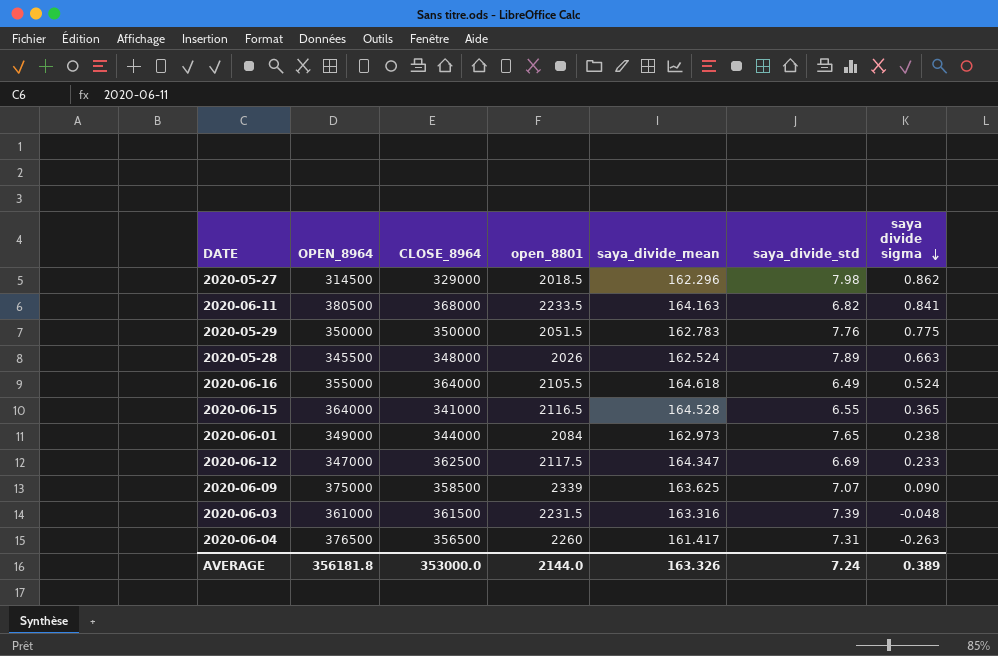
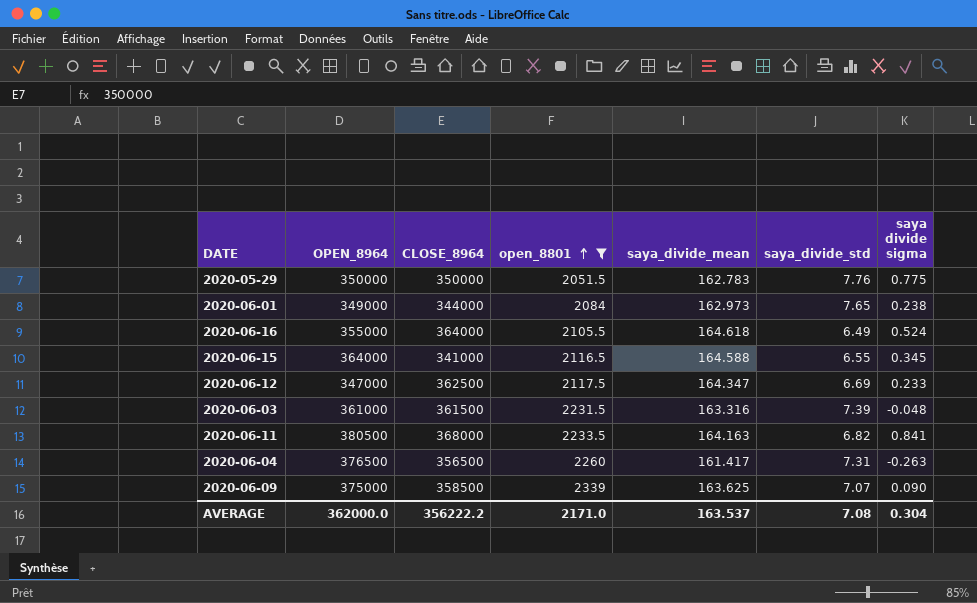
filter: none -> open_8801 >= 2051.5
row order: saya divide sigma descending -> open_8801 ascending
2020-06-15 | saya_divide_mean: 164.528 -> 164.588
2020-06-15 | saya divide sigma: 0.365 -> 0.345
AVERAGE | OPEN_8964: 356181.8 -> 362000.0
AVERAGE | CLOSE_8964: 353000.0 -> 356222.2
AVERAGE | open_8801: 2144.0 -> 2171.0
AVERAGE | saya_divide_mean: 163.326 -> 163.537
AVERAGE | saya_divide_std: 7.24 -> 7.08
AVERAGE | saya divide sigma: 0.389 -> 0.304

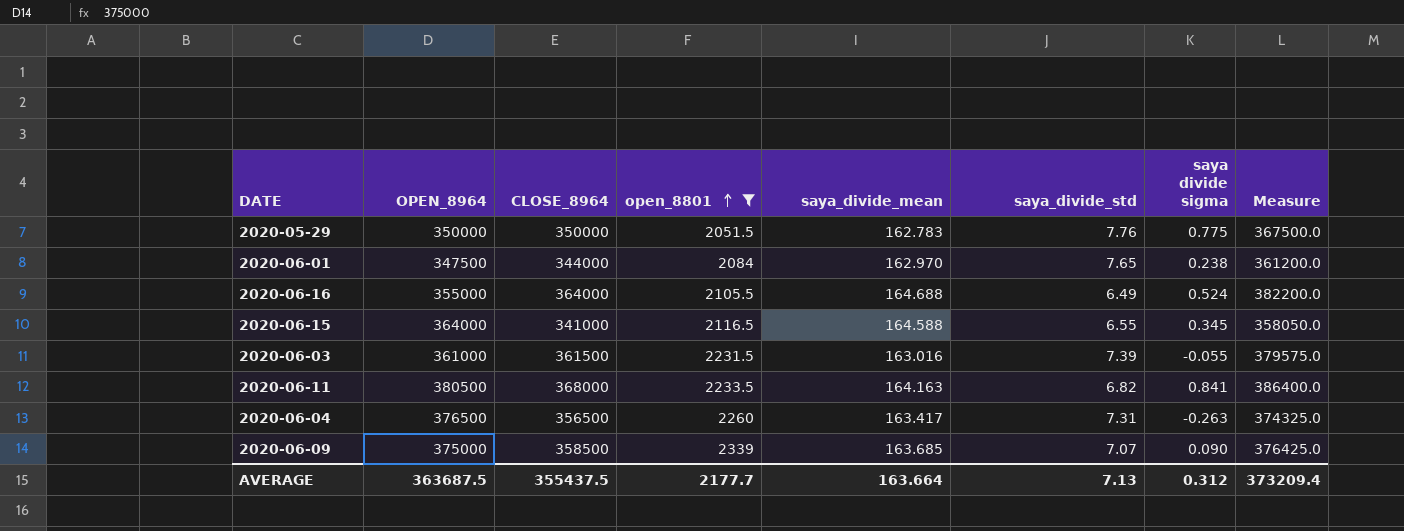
column Measure | formula: none -> [CLOSE_8964] * 1.05
row 2020-06-12: 347000 | 362500 | 2117.5 | 164.347 | 6.69 | 0.233 -> none
2020-06-01 | OPEN_8964: 349000 -> 347500
2020-06-01 | saya_divide_mean: 162.973 -> 162.970
2020-06-16 | saya_divide_mean: 164.618 -> 164.688
2020-06-03 | saya_divide_mean: 163.316 -> 163.016
2020-06-03 | saya divide sigma: -0.048 -> -0.055
2020-06-04 | saya_divide_mean: 161.417 -> 163.417
2020-06-09 | saya_divide_mean: 163.625 -> 163.685
AVERAGE | OPEN_8964: 362000.0 -> 363687.5
AVERAGE | CLOSE_8964: 356222.2 -> 355437.5
AVERAGE | open_8801: 2171.0 -> 2177.7
AVERAGE | saya_divide_mean: 163.537 -> 163.664
AVERAGE | saya_divide_std: 7.08 -> 7.13
AVERAGE | saya divide sigma: 0.304 -> 0.312

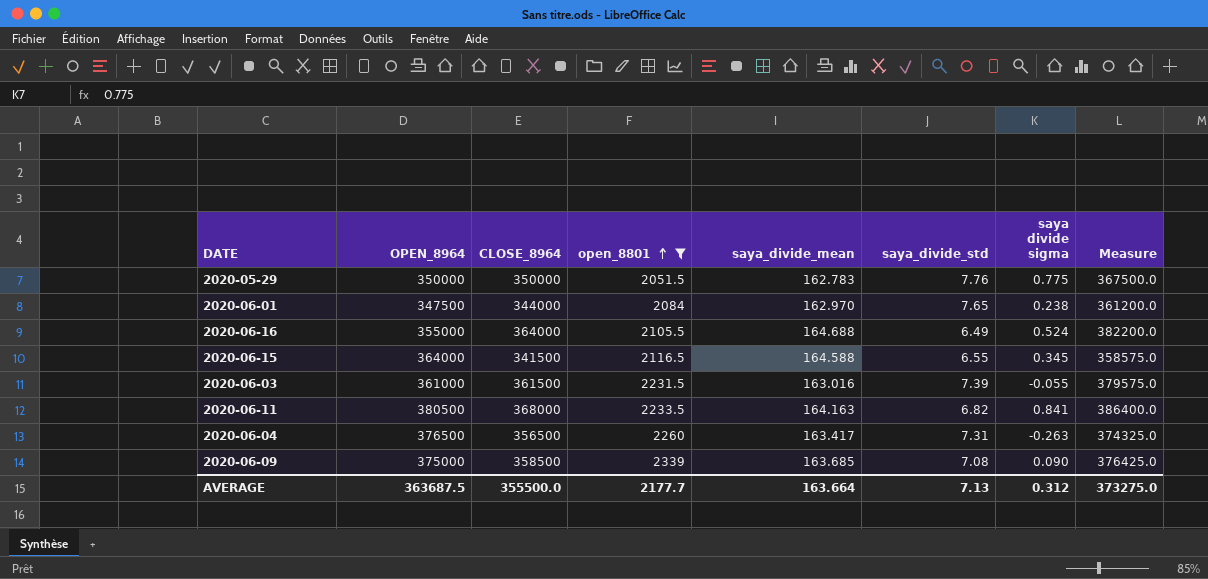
2020-06-15 | CLOSE_8964: 341000 -> 341500
2020-06-15 | Measure: 358050.0 -> 358575.0
2020-06-09 | saya_divide_std: 7.07 -> 7.08
AVERAGE | CLOSE_8964: 355437.5 -> 355500.0
AVERAGE | Measure: 373209.4 -> 373275.0

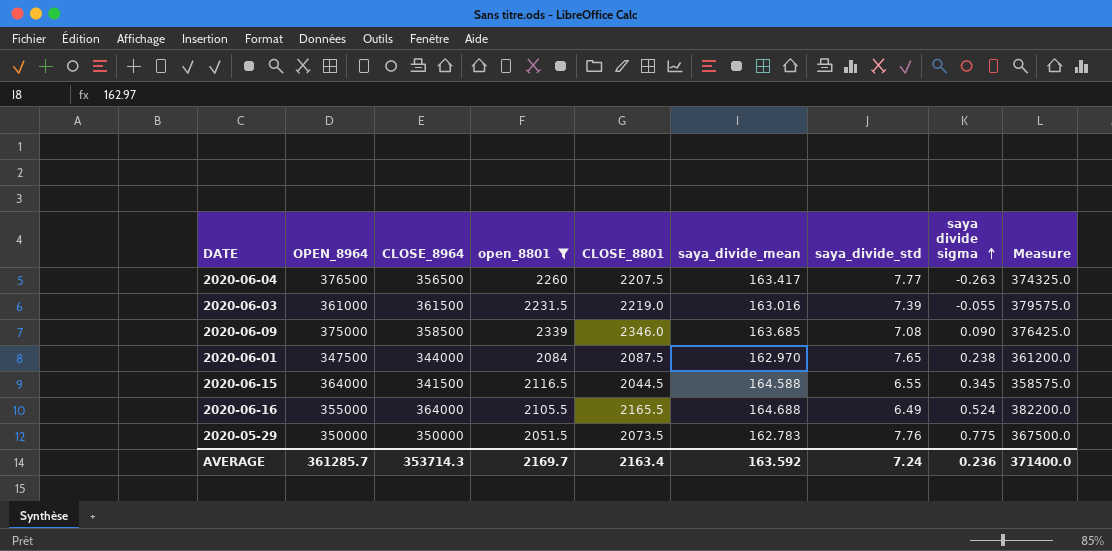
row order: open_8801 ascending -> saya divide sigma ascending
column CLOSE_8801 | position: none -> 5
row 2020-06-11: 380500 | 368000 | 2233.5 | 164.163 | 6.82 | 0.841 | 386400.0 -> none
2020-06-04 | saya_divide_std: 7.31 -> 7.77
AVERAGE | OPEN_8964: 363687.5 -> 361285.7
AVERAGE | CLOSE_8964: 355500.0 -> 353714.3
AVERAGE | open_8801: 2177.7 -> 2169.7
AVERAGE | saya_divide_mean: 163.664 -> 163.592
AVERAGE | saya_divide_std: 7.13 -> 7.24
AVERAGE | saya divide sigma: 0.312 -> 0.236
AVERAGE | Measure: 373275.0 -> 371400.0

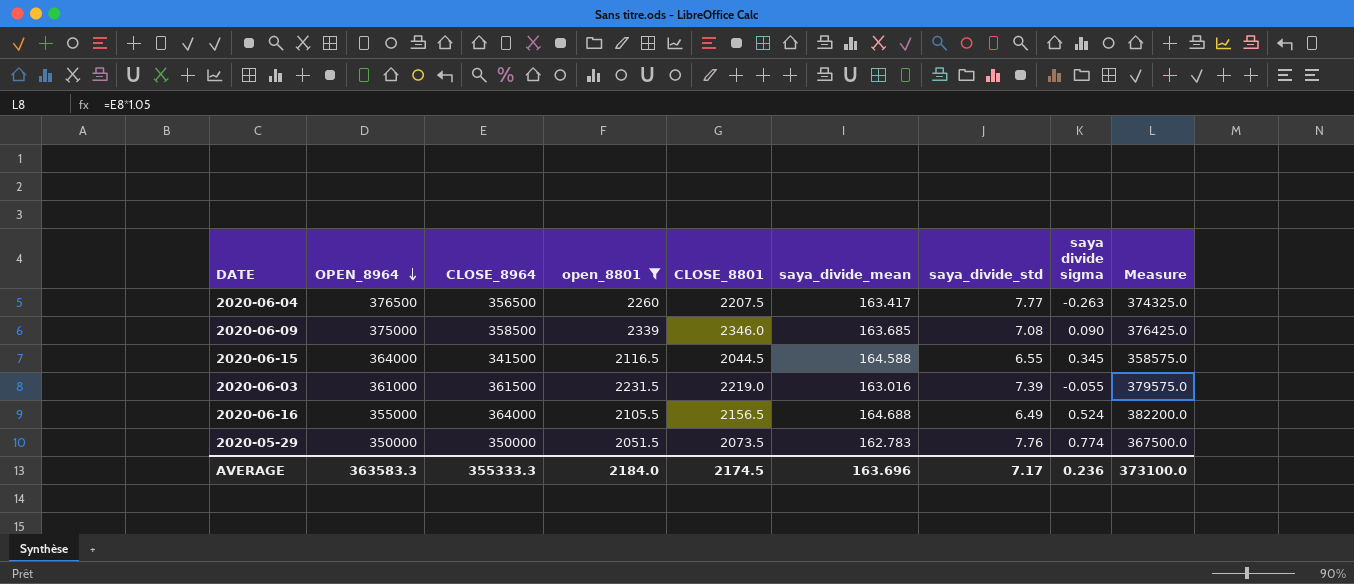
row order: saya divide sigma ascending -> OPEN_8964 descending
row 2020-06-01: 347500 | 344000 | 2084 | 2087.5 | 162.970 | 7.65 | 0.238 | 361200.0 -> none
2020-06-16 | CLOSE_8801: 2165.5 -> 2156.5
2020-05-29 | saya divide sigma: 0.775 -> 0.774
AVERAGE | OPEN_8964: 361285.7 -> 363583.3
AVERAGE | CLOSE_8964: 353714.3 -> 355333.3
AVERAGE | open_8801: 2169.7 -> 2184.0
AVERAGE | CLOSE_8801: 2163.4 -> 2174.5
AVERAGE | saya_divide_mean: 163.592 -> 163.696
AVERAGE | saya_divide_std: 7.24 -> 7.17
AVERAGE | Measure: 371400.0 -> 373100.0

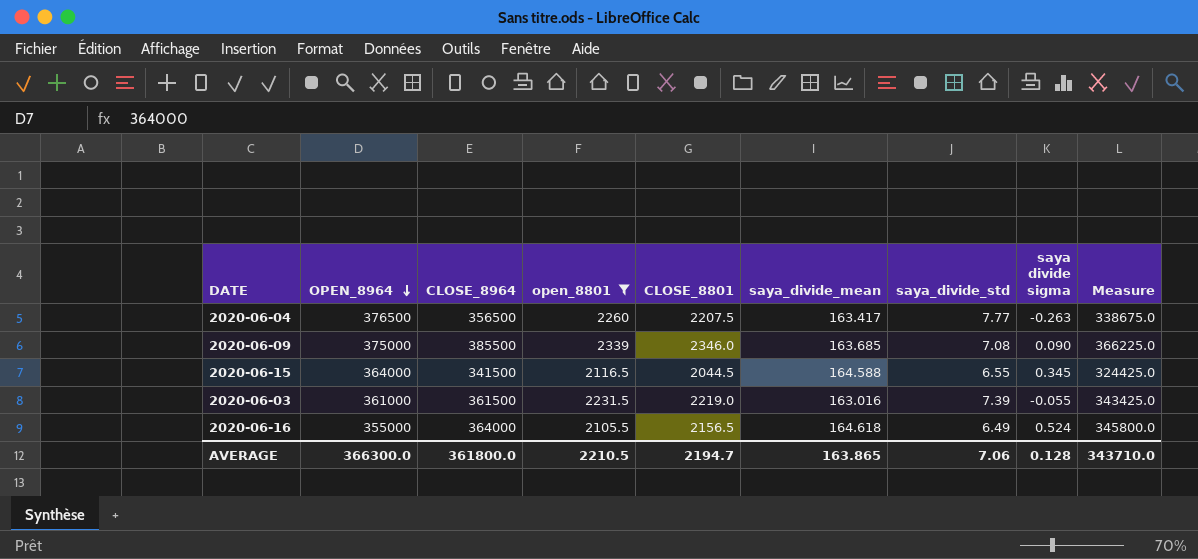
column Measure | formula: [CLOSE_8964] * 1.05 -> [CLOSE_8964] * 0.95
row 2020-05-29: 350000 | 350000 | 2051.5 | 2073.5 | 162.783 | 7.76 | 0.774 | 367500.0 -> none
2020-06-09 | CLOSE_8964: 358500 -> 385500
2020-06-16 | saya_divide_mean: 164.688 -> 164.618
AVERAGE | OPEN_8964: 363583.3 -> 366300.0
AVERAGE | CLOSE_8964: 355333.3 -> 361800.0
AVERAGE | open_8801: 2184.0 -> 2210.5
AVERAGE | CLOSE_8801: 2174.5 -> 2194.7
AVERAGE | saya_divide_mean: 163.696 -> 163.865
AVERAGE | saya_divide_std: 7.17 -> 7.06
AVERAGE | saya divide sigma: 0.236 -> 0.128
AVERAGE | Measure: 373100.0 -> 343710.0

